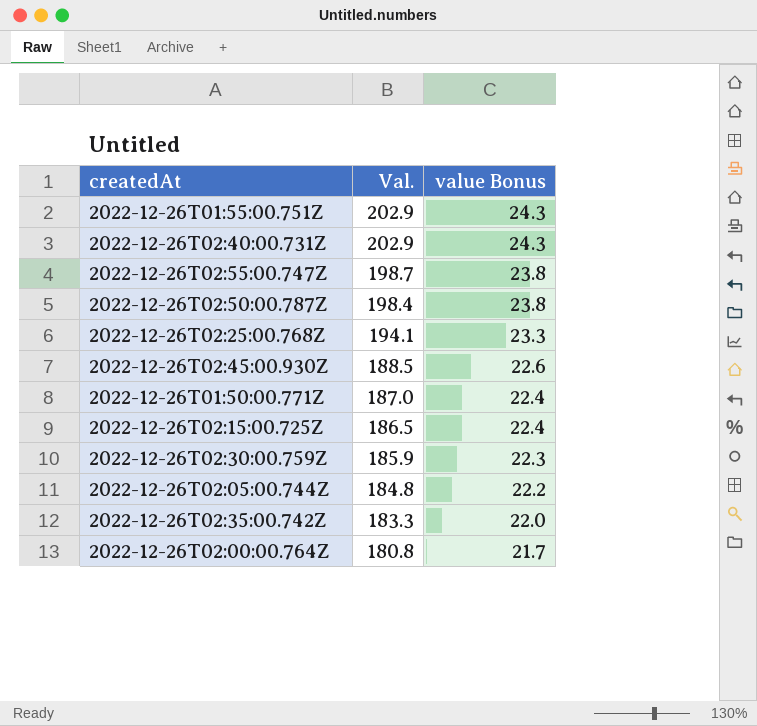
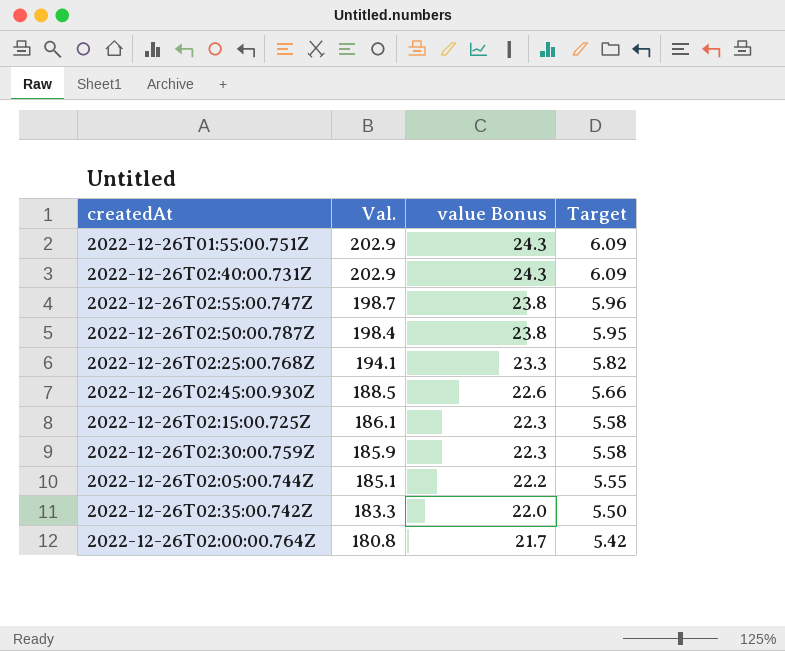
column Target | formula: none -> [Val.] * 0.03
row 2022-12-26T01:50:00.771Z: 187.0 | 22.4 -> none
2022-12-26T02:15:00.725Z | Val.: 186.5 -> 186.1
2022-12-26T02:15:00.725Z | value Bonus: 22.4 -> 22.3
2022-12-26T02:05:00.744Z | Val.: 184.8 -> 185.1

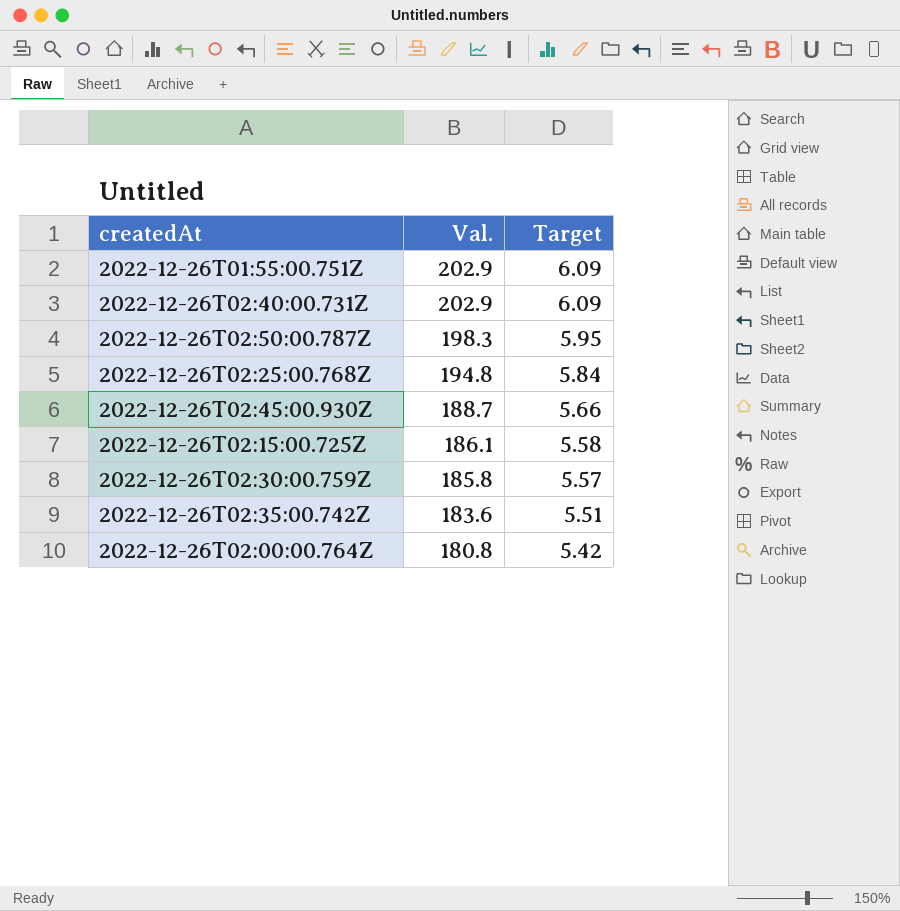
column value Bonus | formula: [Val.] * 0.12 -> none
row 2022-12-26T02:55:00.747Z: 198.7 | 23.8 | 5.96 -> none
row 2022-12-26T02:05:00.744Z: 185.1 | 22.2 | 5.55 -> none
2022-12-26T02:50:00.787Z | Val.: 198.4 -> 198.3
2022-12-26T02:25:00.768Z | Val.: 194.1 -> 194.8
2022-12-26T02:25:00.768Z | Target: 5.82 -> 5.84
2022-12-26T02:45:00.930Z | Val.: 188.5 -> 188.7
2022-12-26T02:30:00.759Z | Val.: 185.9 -> 185.8
2022-12-26T02:30:00.759Z | Target: 5.58 -> 5.57
2022-12-26T02:35:00.742Z | Val.: 183.3 -> 183.6
2022-12-26T02:35:00.742Z | Target: 5.50 -> 5.51

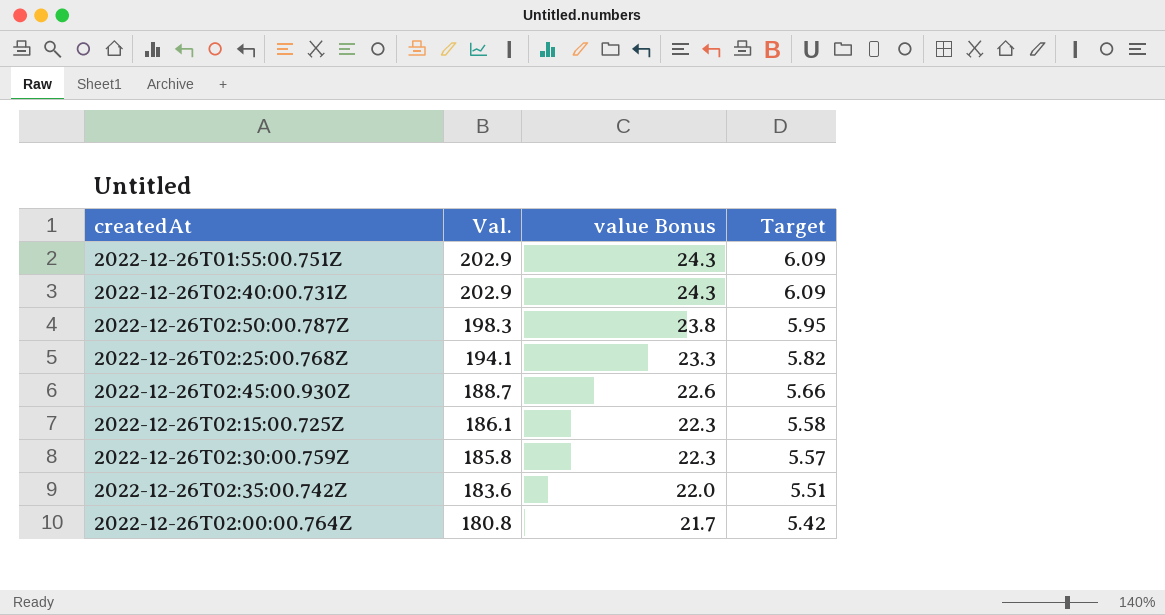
column value Bonus | formula: none -> [Val.] * 0.12
2022-12-26T02:25:00.768Z | Val.: 194.8 -> 194.1
2022-12-26T02:25:00.768Z | Target: 5.84 -> 5.82

